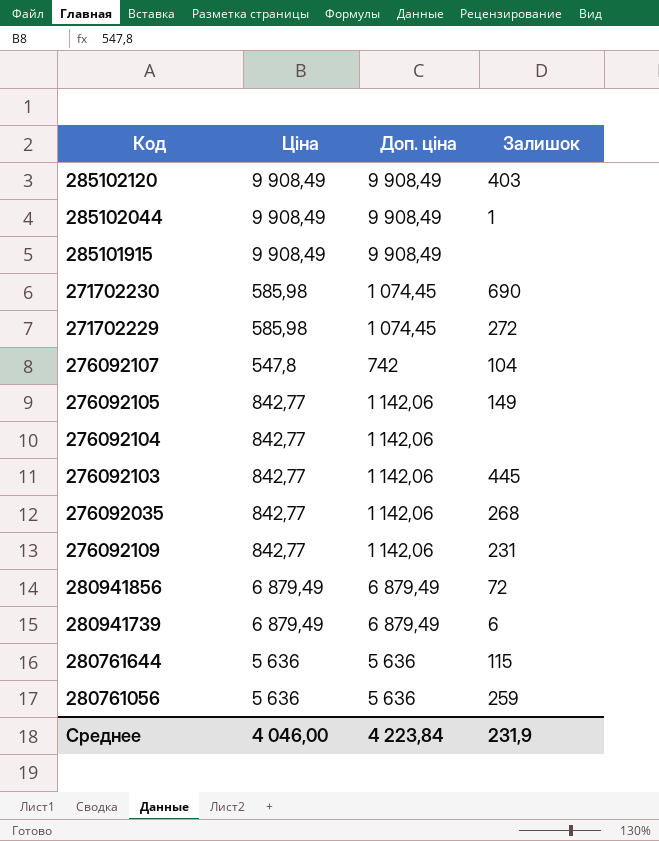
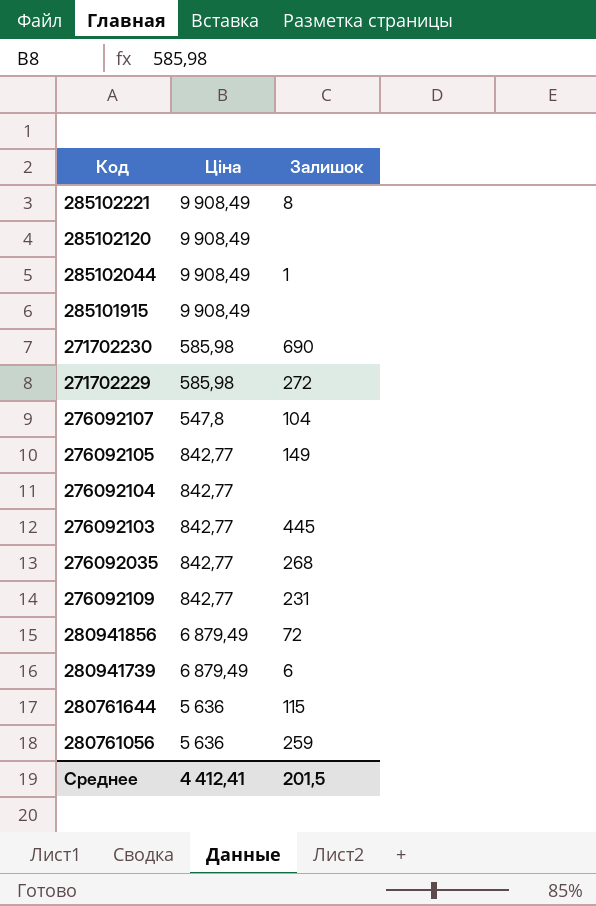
column Доп. ціна | position: 3 -> none
row 285102221: none -> 9 908,49 | 8
285102120 | Залишок: 403 -> none
Среднее | Ціна: 4 046,00 -> 4 412,41
Среднее | Залишок: 231,9 -> 201,5

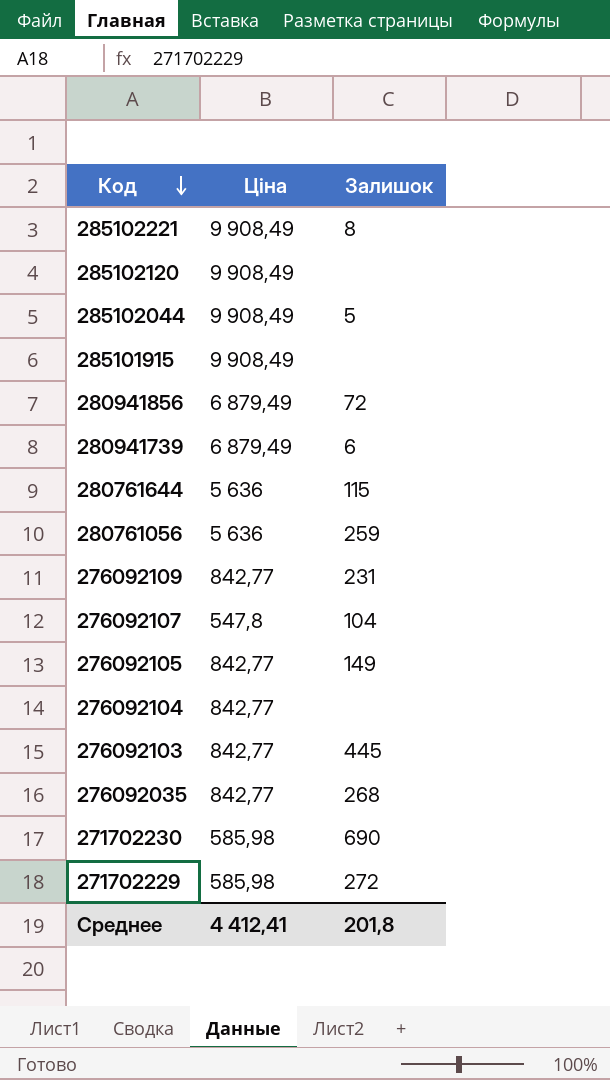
row order: none -> Код descending
285102044 | Залишок: 1 -> 5
Среднее | Залишок: 201,5 -> 201,8

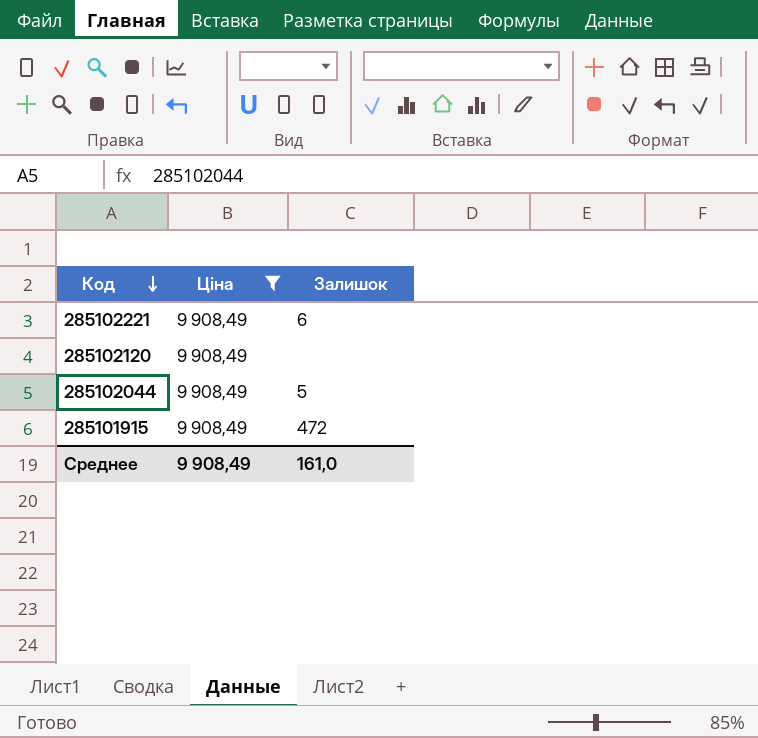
filter: none -> Ціна = 9 908,49
285102221 | Залишок: 8 -> 6
285101915 | Залишок: none -> 472
Среднее | Ціна: 4 412,41 -> 9 908,49
Среднее | Залишок: 201,8 -> 161,0

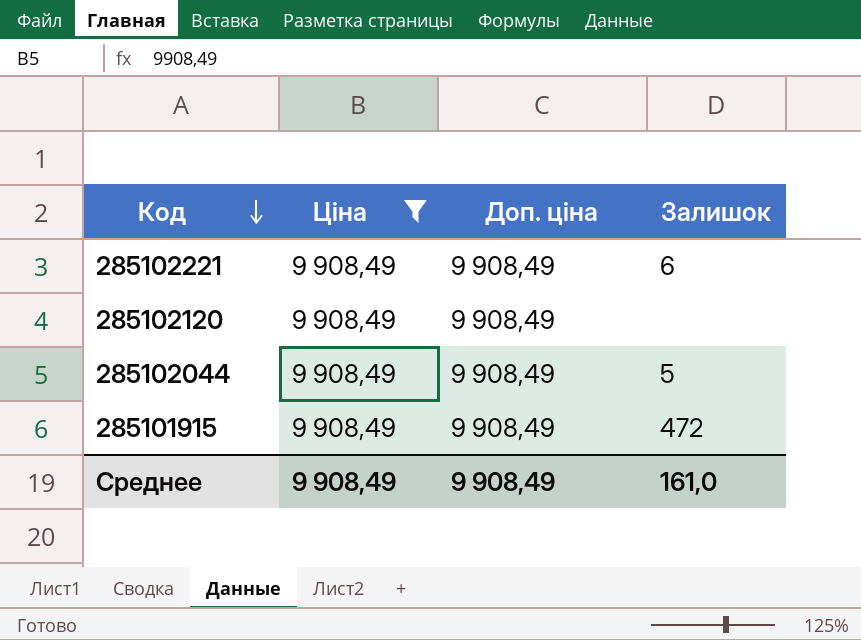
column Доп. ціна | position: none -> 3

